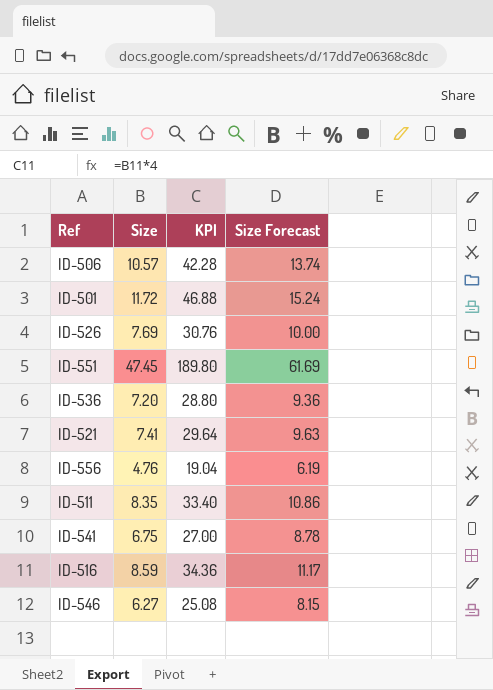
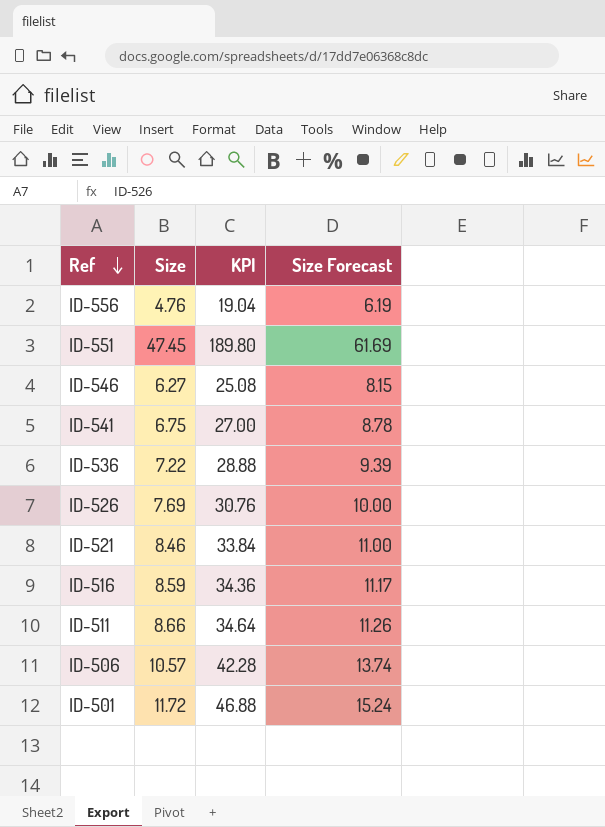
row order: none -> Ref descending
ID-536 | Size: 7.20 -> 7.22
ID-536 | KPI: 28.80 -> 28.88
ID-536 | Size Forecast: 9.36 -> 9.39
ID-521 | Size: 7.41 -> 8.46
ID-521 | KPI: 29.64 -> 33.84
ID-521 | Size Forecast: 9.63 -> 11.00
ID-511 | Size: 8.35 -> 8.66
ID-511 | KPI: 33.40 -> 34.64
ID-511 | Size Forecast: 10.86 -> 11.26

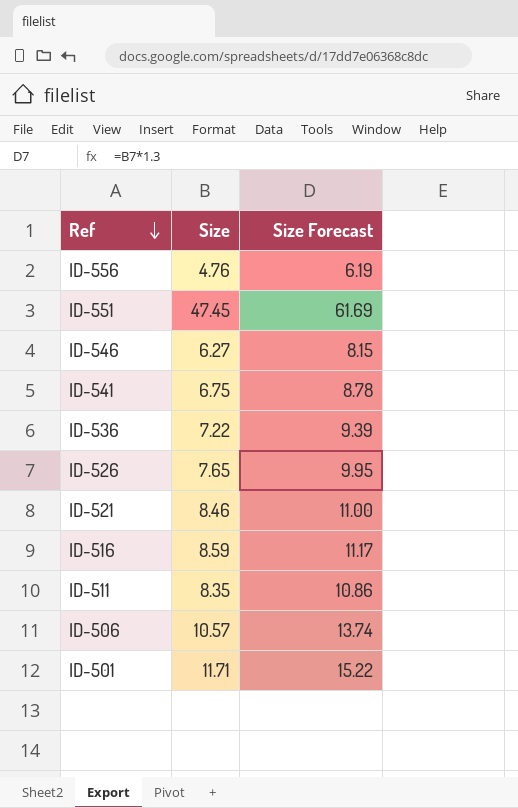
column KPI | formula: [Size] * 4 -> none
ID-526 | Size: 7.69 -> 7.65
ID-526 | Size Forecast: 10.00 -> 9.95
ID-511 | Size: 8.66 -> 8.35
ID-511 | Size Forecast: 11.26 -> 10.86
ID-501 | Size: 11.72 -> 11.71
ID-501 | Size Forecast: 15.24 -> 15.22

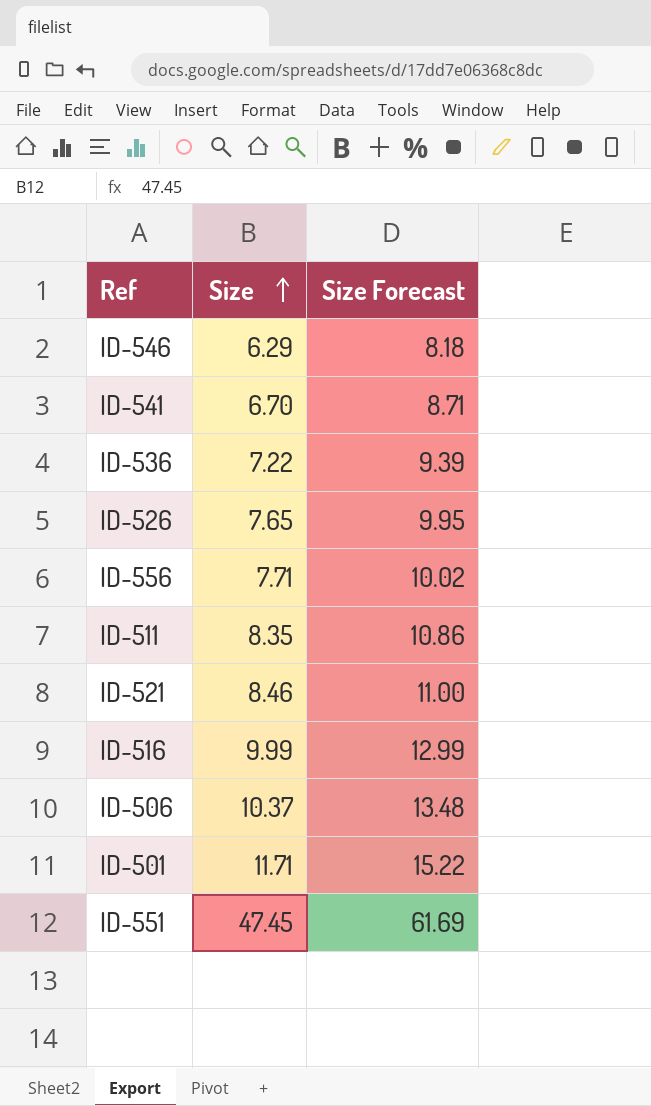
row order: Ref descending -> Size ascending
ID-546 | Size: 6.27 -> 6.29
ID-546 | Size Forecast: 8.15 -> 8.18
ID-541 | Size: 6.75 -> 6.70
ID-541 | Size Forecast: 8.78 -> 8.71
ID-556 | Size: 4.76 -> 7.71
ID-556 | Size Forecast: 6.19 -> 10.02
ID-516 | Size: 8.59 -> 9.99
ID-516 | Size Forecast: 11.17 -> 12.99
ID-506 | Size: 10.57 -> 10.37
ID-506 | Size Forecast: 13.74 -> 13.48

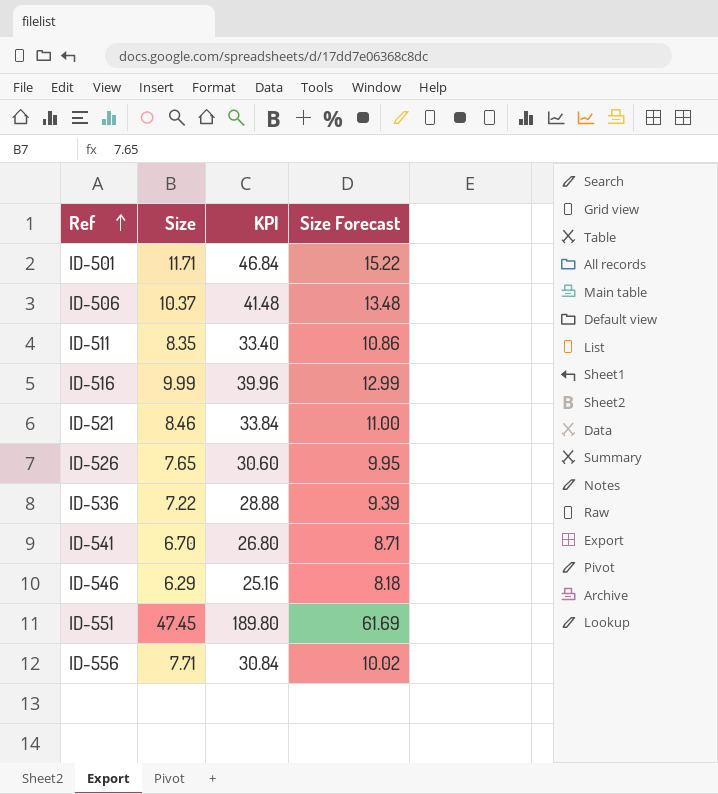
row order: Size ascending -> Ref ascending
column KPI | formula: none -> [Size] * 4

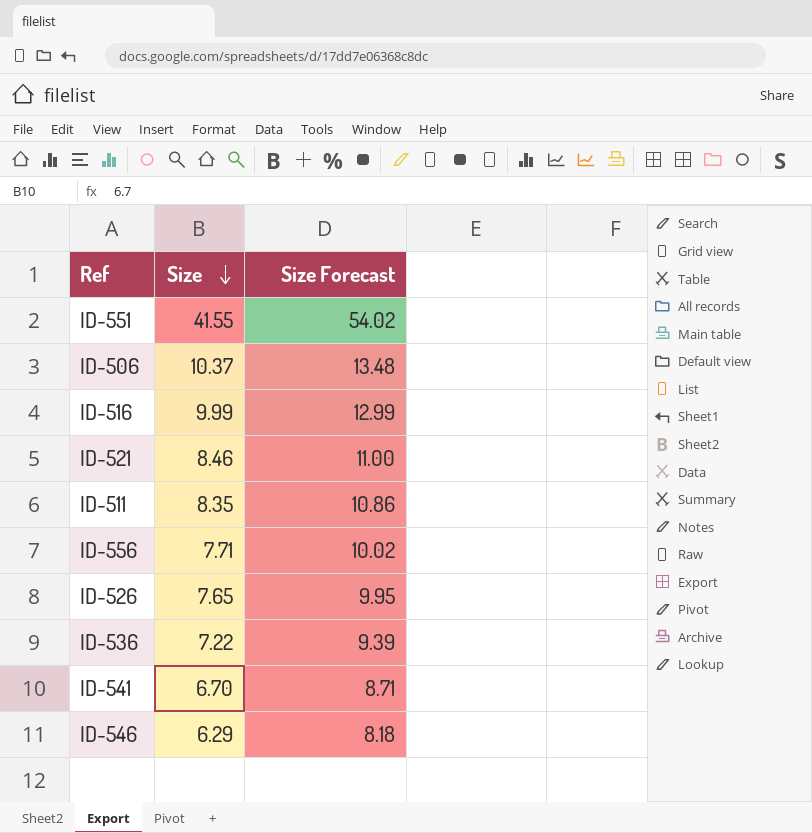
row order: Ref ascending -> Size descending
column KPI | formula: [Size] * 4 -> none
row ID-501: 11.71 | 46.84 | 15.22 -> none
ID-551 | Size: 47.45 -> 41.55
ID-551 | Size Forecast: 61.69 -> 54.02

